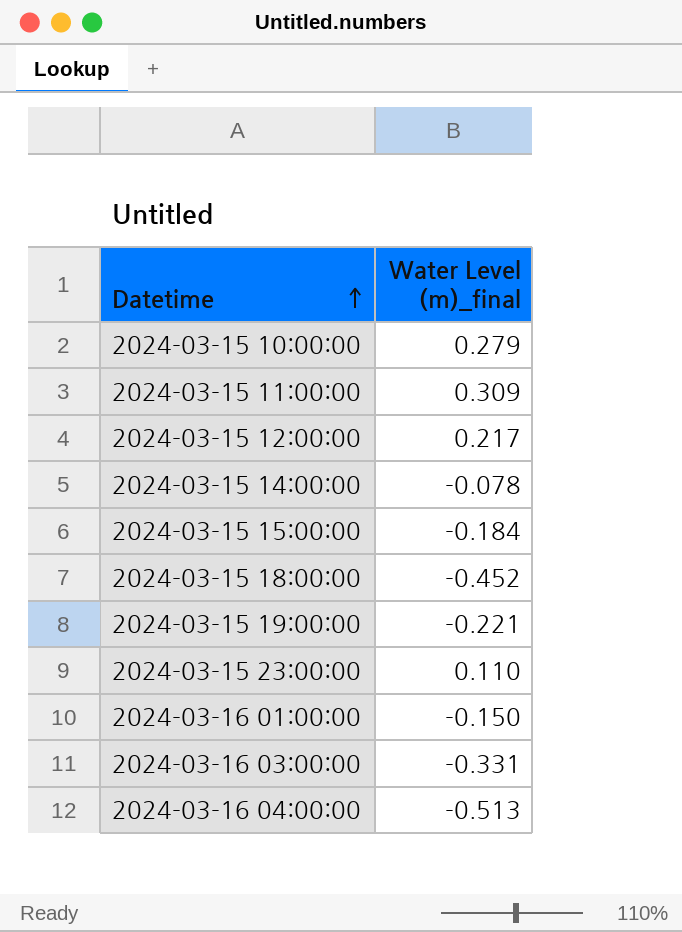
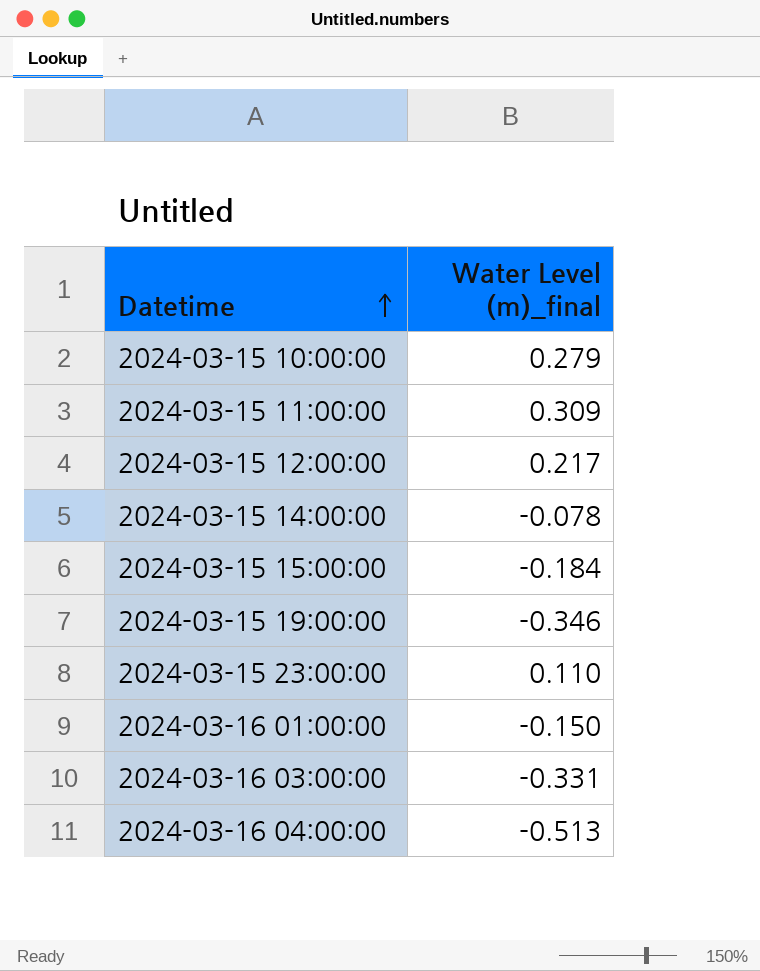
row 2024-03-15 18:00:00: -0.452 -> none
2024-03-15 19:00:00 | Water Level (m)_final: -0.221 -> -0.346

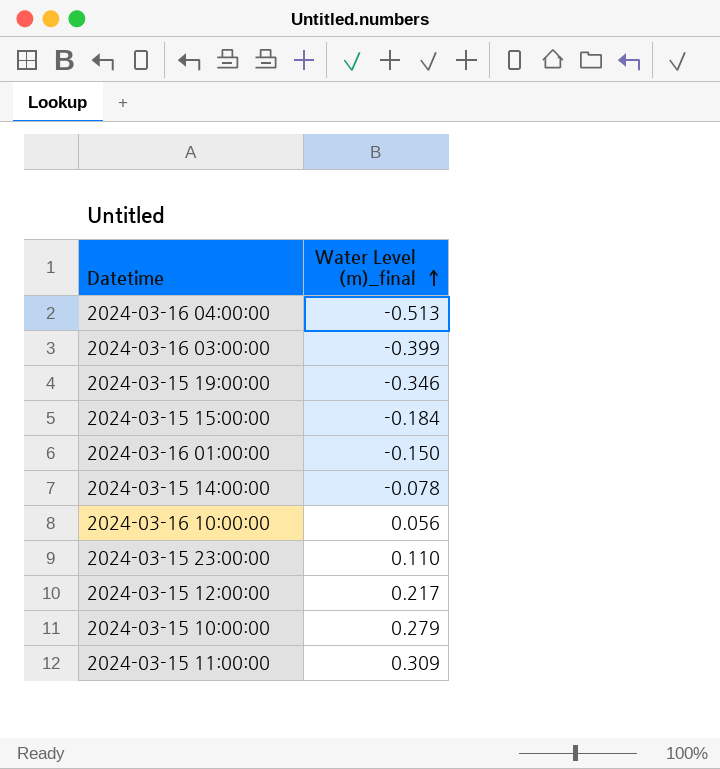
row order: Datetime ascending -> Water Level (m)_final ascending
2024-03-16 03:00:00 | Water Level (m)_final: -0.331 -> -0.399
row 2024-03-16 10:00:00: none -> 0.056

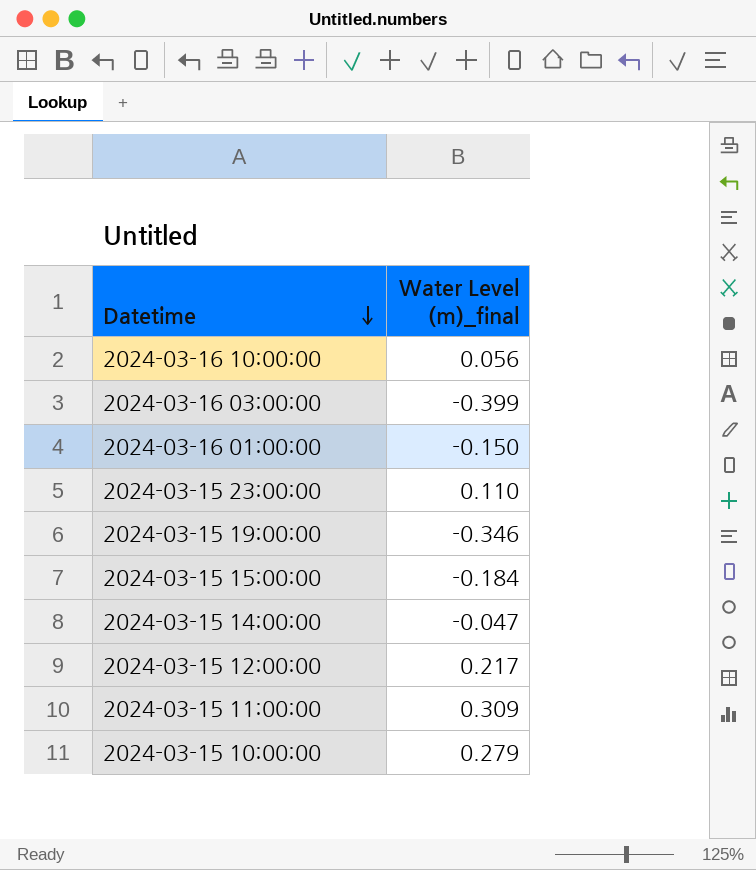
row order: Water Level (m)_final ascending -> Datetime descending
row 2024-03-16 04:00:00: -0.513 -> none
2024-03-15 14:00:00 | Water Level (m)_final: -0.078 -> -0.047

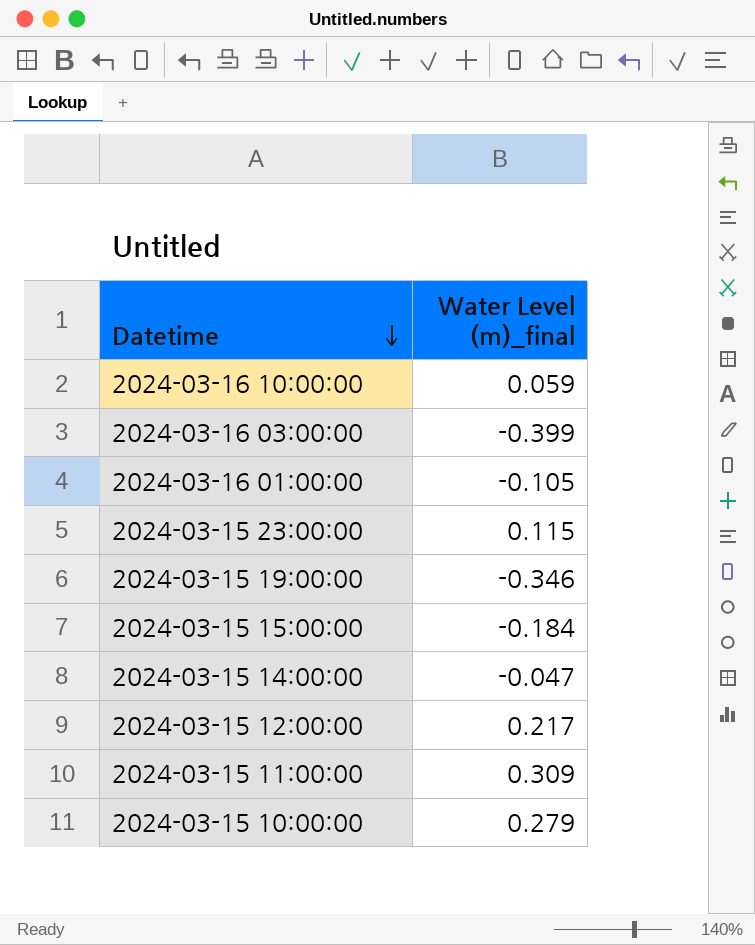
2024-03-16 10:00:00 | Water Level (m)_final: 0.056 -> 0.059
2024-03-16 01:00:00 | Water Level (m)_final: -0.150 -> -0.105
2024-03-15 23:00:00 | Water Level (m)_final: 0.110 -> 0.115

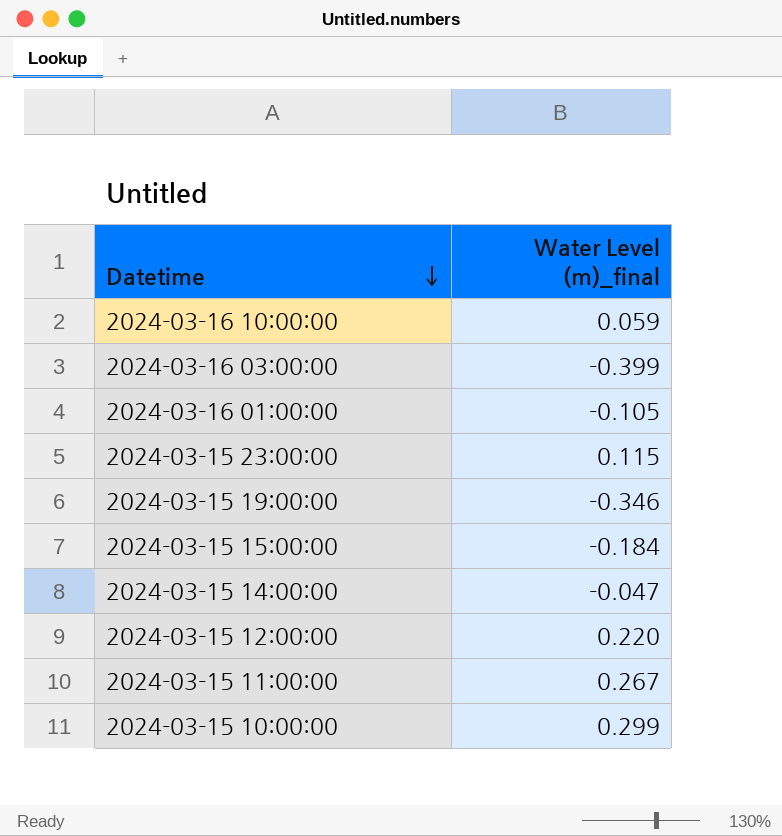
2024-03-15 12:00:00 | Water Level (m)_final: 0.217 -> 0.220
2024-03-15 11:00:00 | Water Level (m)_final: 0.309 -> 0.267
2024-03-15 10:00:00 | Water Level (m)_final: 0.279 -> 0.299

